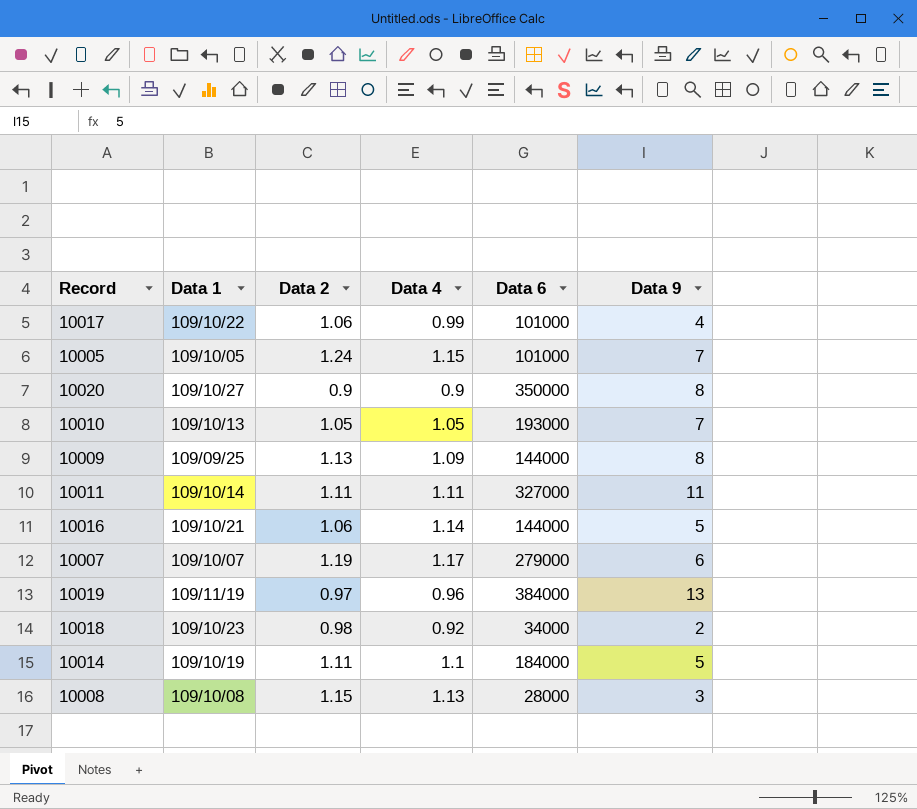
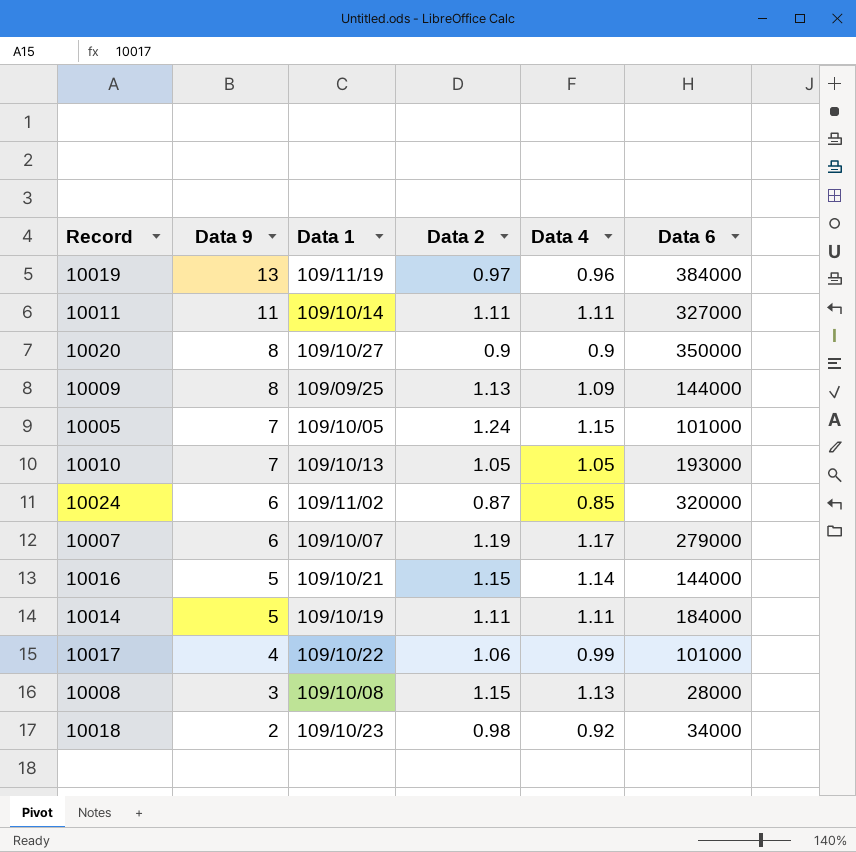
row order: none -> Data 9 descending
column Data 9 | position: 6 -> 2
row 10024: none -> 6 | 109/11/02 | 0.87 | 0.85 | 320000
10016 | Data 2: 1.06 -> 1.15
10014 | Data 4: 1.1 -> 1.11

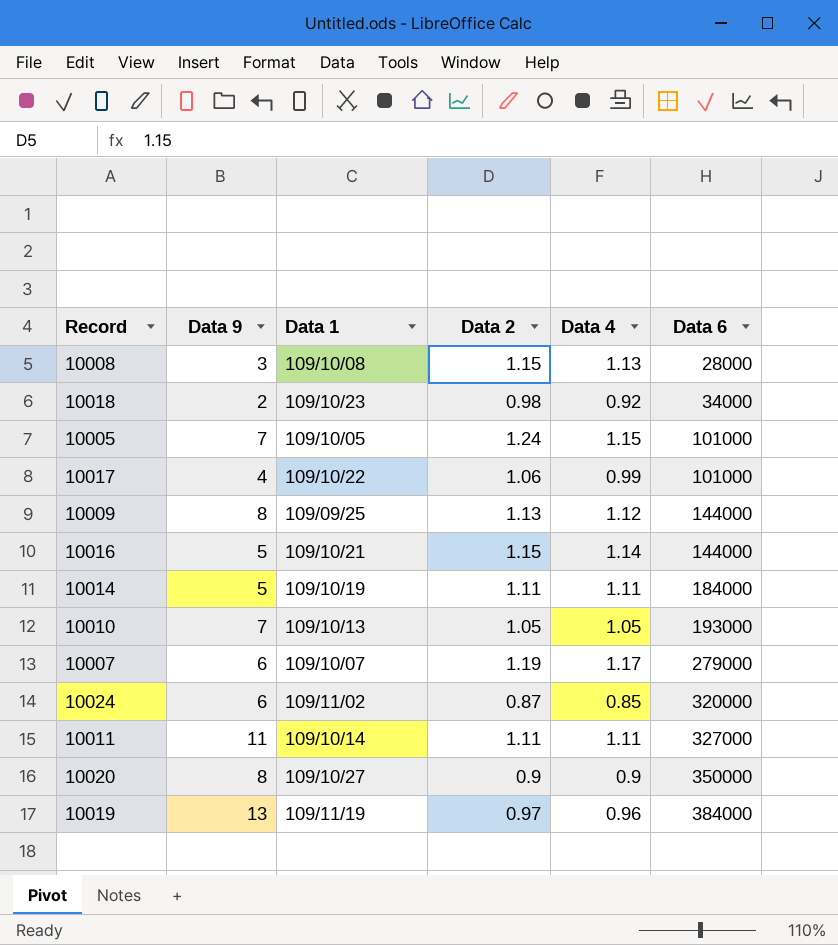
row order: Data 9 descending -> Data 6 ascending
10009 | Data 4: 1.09 -> 1.12

